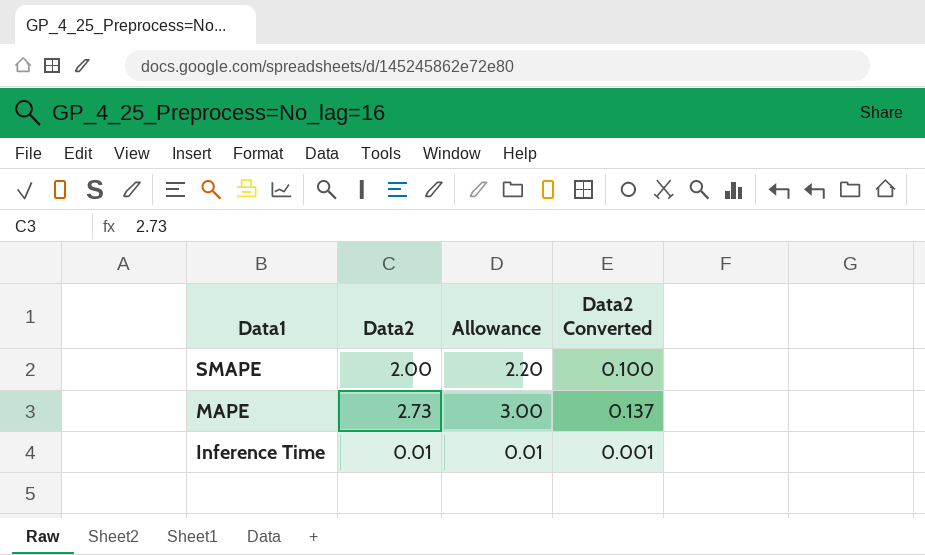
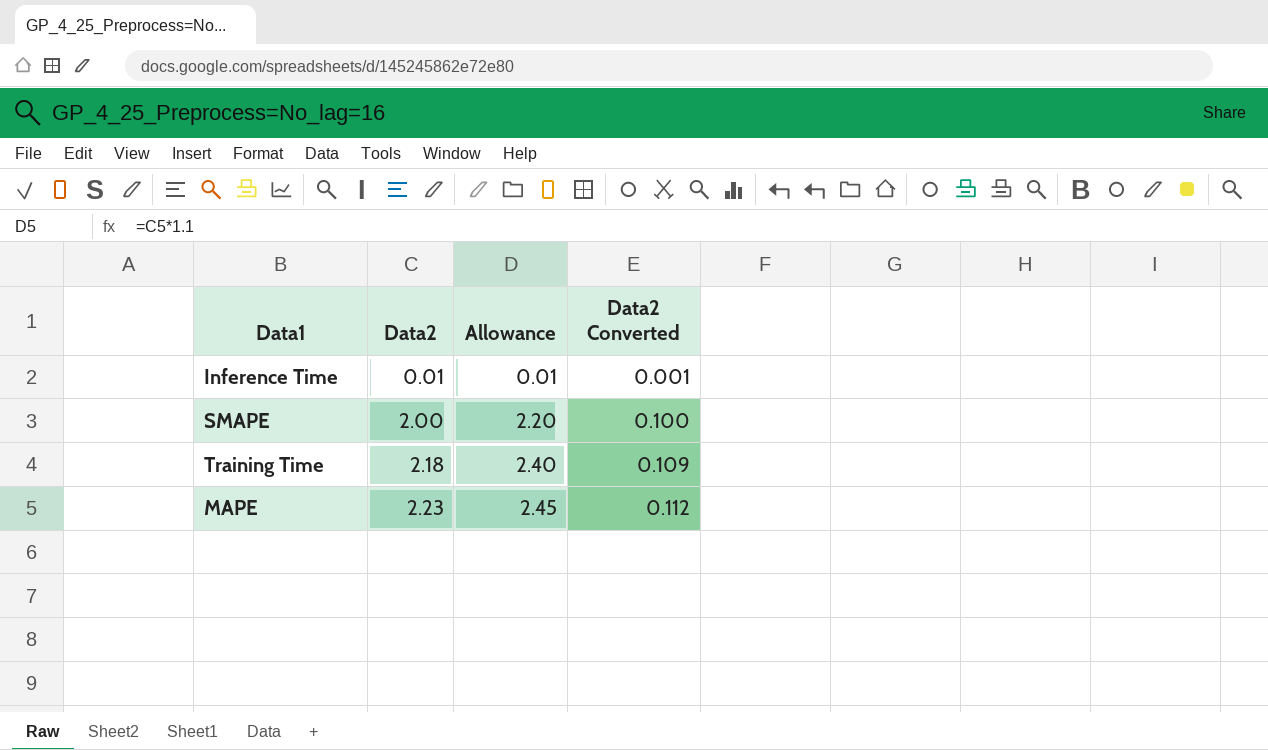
row order: Data1 descending -> Data2 ascending
row Training Time: none -> 2.18 | 2.40 | 0.109
MAPE | Data2: 2.73 -> 2.23
MAPE | Allowance: 3.00 -> 2.45
MAPE | Data2 Converted: 0.137 -> 0.112

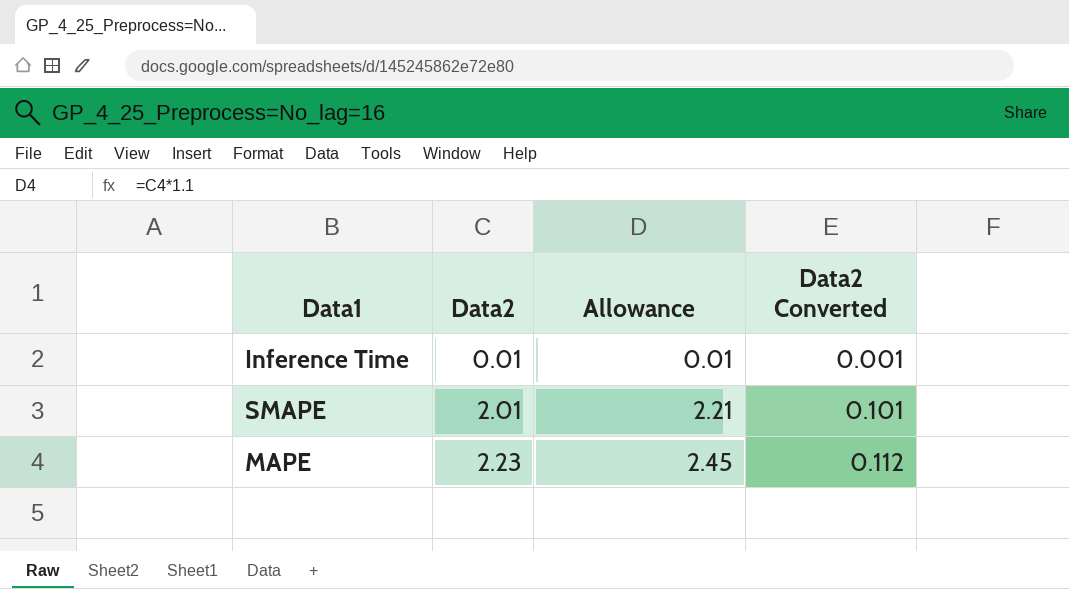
row Training Time: 2.18 | 2.40 | 0.109 -> none
SMAPE | Data2: 2.00 -> 2.01
SMAPE | Allowance: 2.20 -> 2.21
SMAPE | Data2 Converted: 0.100 -> 0.101

